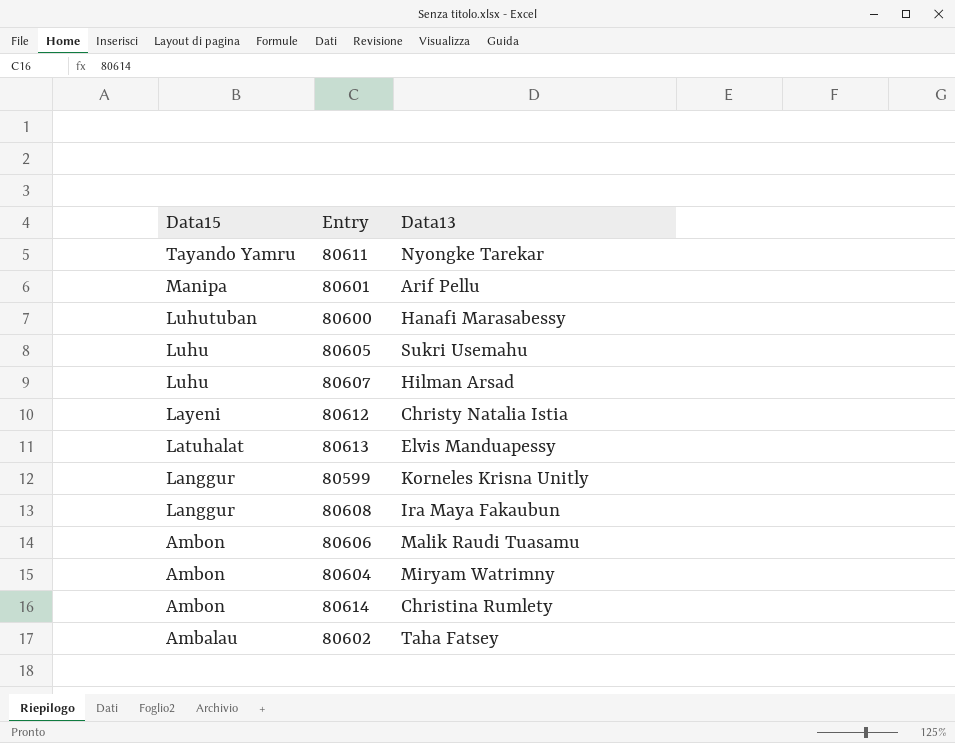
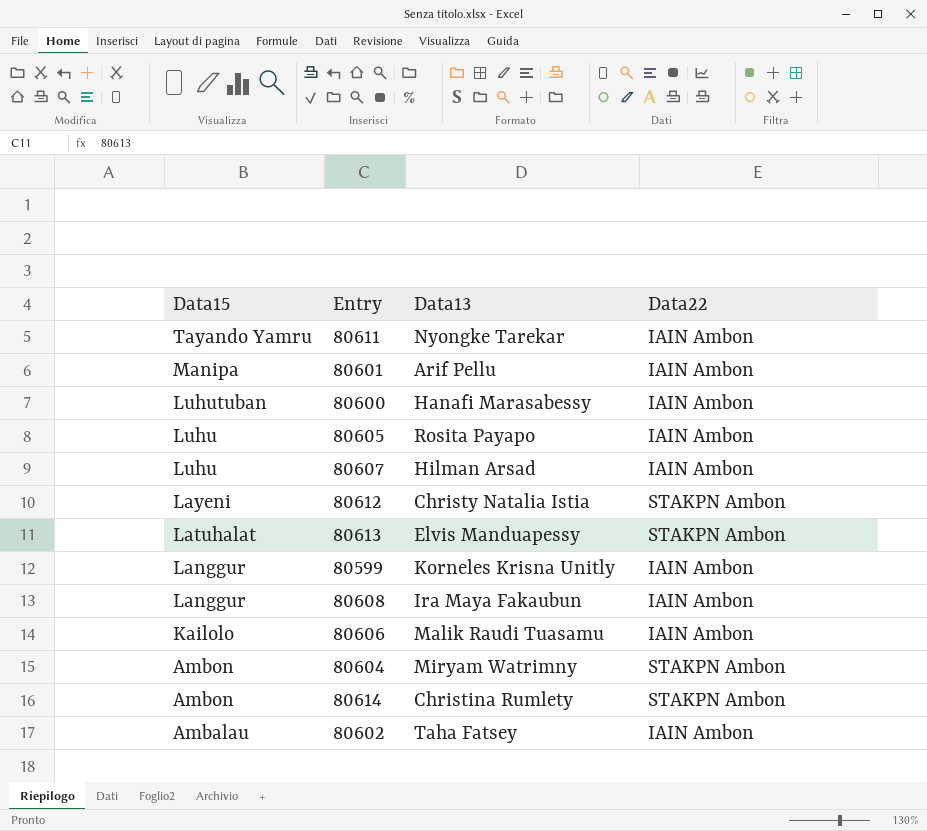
column Data22 | position: none -> 4
80605 | Data13: Sukri Usemahu -> Rosita Payapo
80606 | Data15: Ambon -> Kailolo

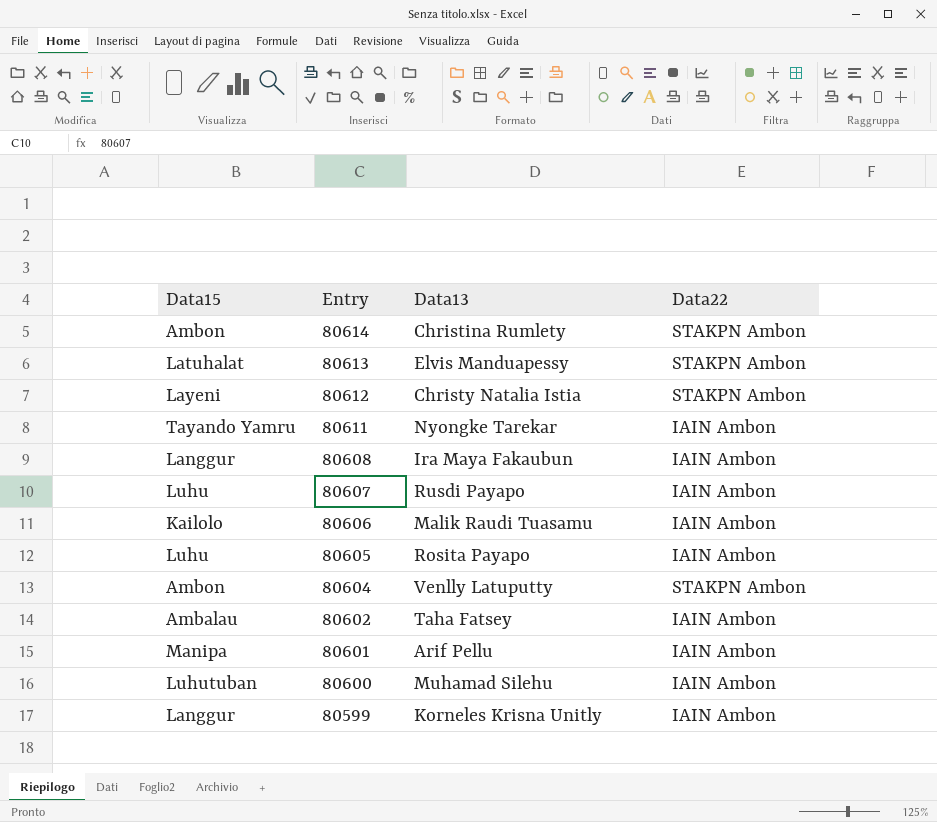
row order: Data15 descending -> Entry descending
80607 | Data13: Hilman Arsad -> Rusdi Payapo
80604 | Data13: Miryam Watrimny -> Venlly Latuputty
80600 | Data13: Hanafi Marasabessy -> Muhamad Silehu

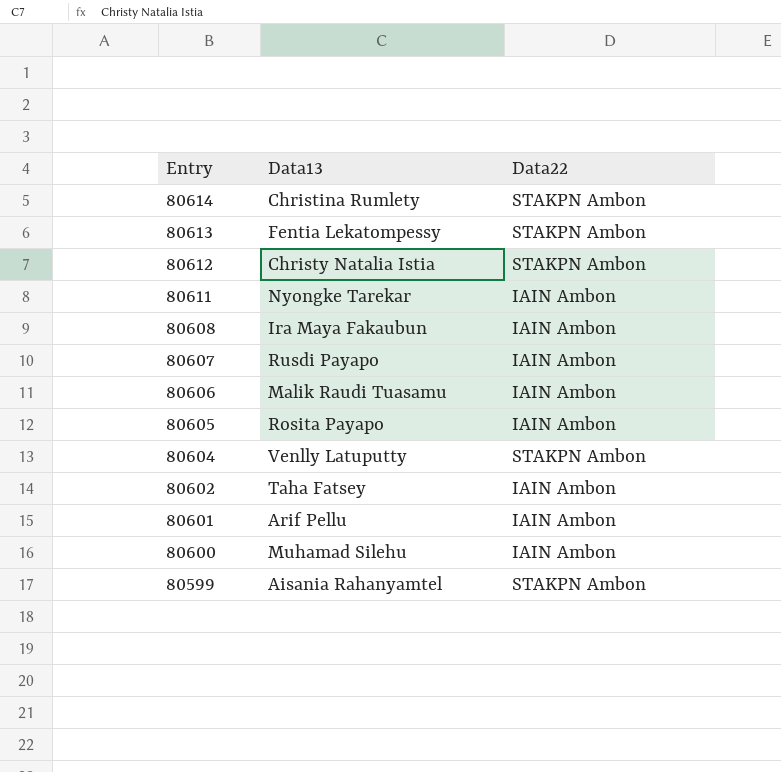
column Data15 | position: 1 -> none
80613 | Data13: Elvis Manduapessy -> Fentia Lekatompessy
80599 | Data13: Korneles Krisna Unitly -> Aisania Rahanyamtel
80599 | Data22: IAIN Ambon -> STAKPN Ambon

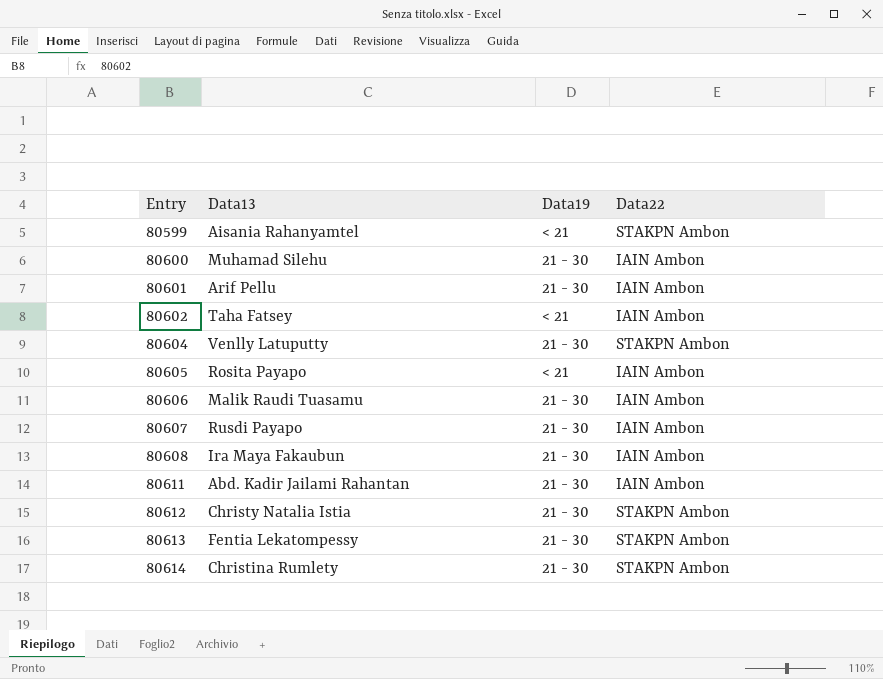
row order: Entry descending -> Entry ascending
column Data19 | position: none -> 3
80611 | Data13: Nyongke Tarekar -> Abd. Kadir Jailami Rahantan

